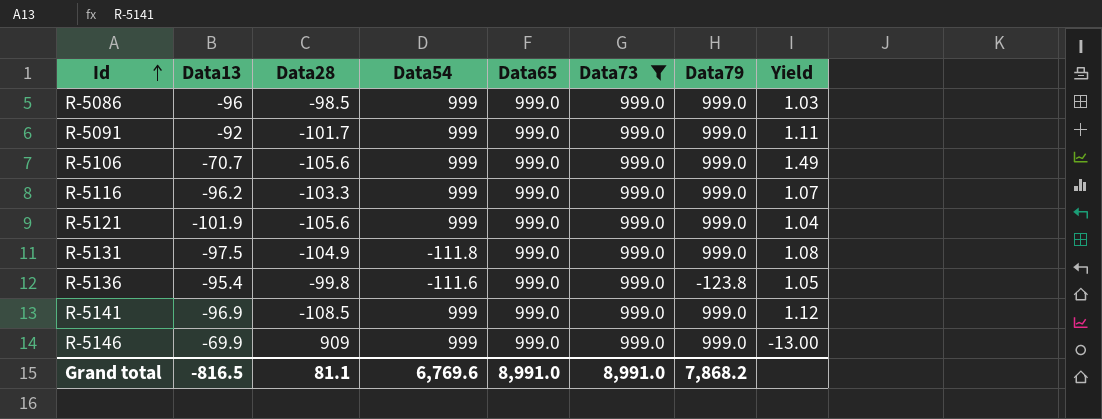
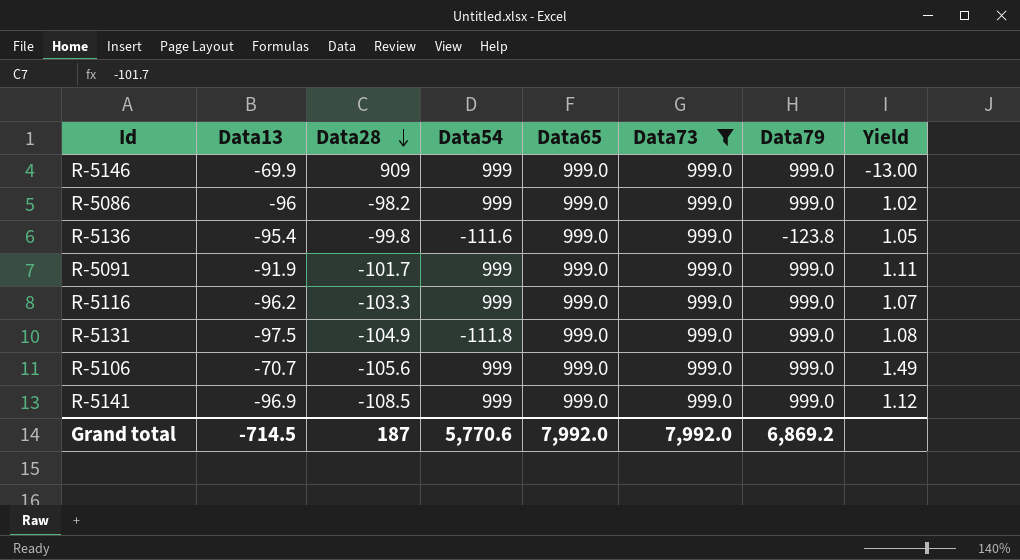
row order: Id ascending -> Data28 descending
row R-5121: -101.9 | -105.6 | 999 | 999.0 | 999.0 | 999.0 | 1.04 -> none
R-5086 | Data28: -98.5 -> -98.2
R-5086 | Yield: 1.03 -> 1.02
R-5091 | Data13: -92 -> -91.9
Grand total | Data13: -816.5 -> -714.5
Grand total | Data28: 81.1 -> 187
Grand total | Data54: 6,769.6 -> 5,770.6
Grand total | Data65: 8,991.0 -> 7,992.0
Grand total | Data73: 8,991.0 -> 7,992.0
Grand total | Data79: 7,868.2 -> 6,869.2

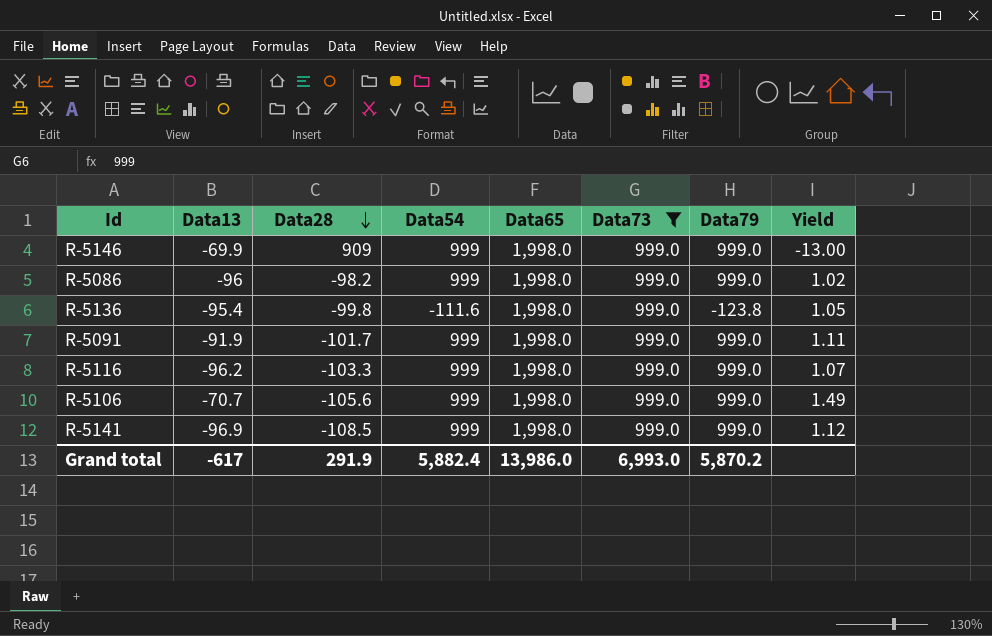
row R-5131: -97.5 | -104.9 | -111.8 | 999.0 | 999.0 | 999.0 | 1.08 -> none
R-5146 | Data65: 999.0 -> 1,998.0
R-5086 | Data65: 999.0 -> 1,998.0
R-5136 | Data65: 999.0 -> 1,998.0
R-5091 | Data65: 999.0 -> 1,998.0
R-5116 | Data65: 999.0 -> 1,998.0
R-5106 | Data65: 999.0 -> 1,998.0
R-5141 | Data65: 999.0 -> 1,998.0
Grand total | Data13: -714.5 -> -617
Grand total | Data28: 187 -> 291.9
Grand total | Data54: 5,770.6 -> 5,882.4
Grand total | Data65: 7,992.0 -> 13,986.0
Grand total | Data73: 7,992.0 -> 6,993.0
Grand total | Data79: 6,869.2 -> 5,870.2

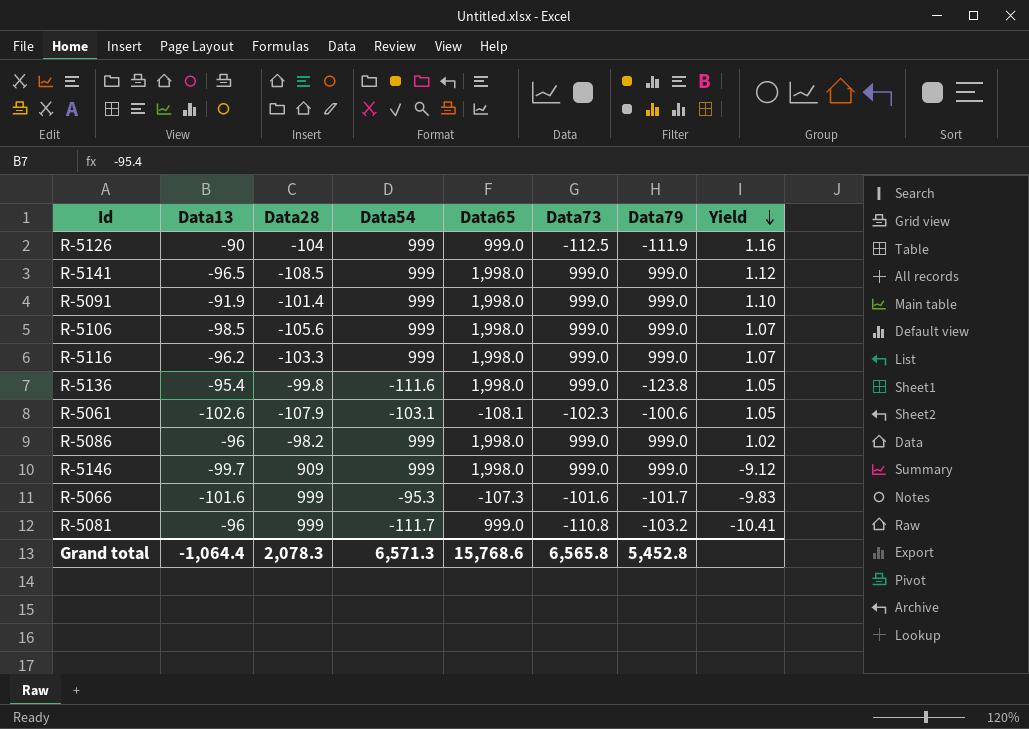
filter: Data73 = 999.0 -> none
row order: Data28 descending -> Yield descending
R-5141 | Data13: -96.9 -> -96.5
R-5091 | Data28: -101.7 -> -101.4
R-5091 | Yield: 1.11 -> 1.10
R-5106 | Data13: -70.7 -> -98.5
R-5106 | Yield: 1.49 -> 1.07
R-5146 | Data13: -69.9 -> -99.7
R-5146 | Yield: -13.00 -> -9.12
Grand total | Data13: -617 -> -1,064.4
Grand total | Data28: 291.9 -> 2,078.3
Grand total | Data54: 5,882.4 -> 6,571.3
Grand total | Data65: 13,986.0 -> 15,768.6
Grand total | Data73: 6,993.0 -> 6,565.8
Grand total | Data79: 5,870.2 -> 5,452.8

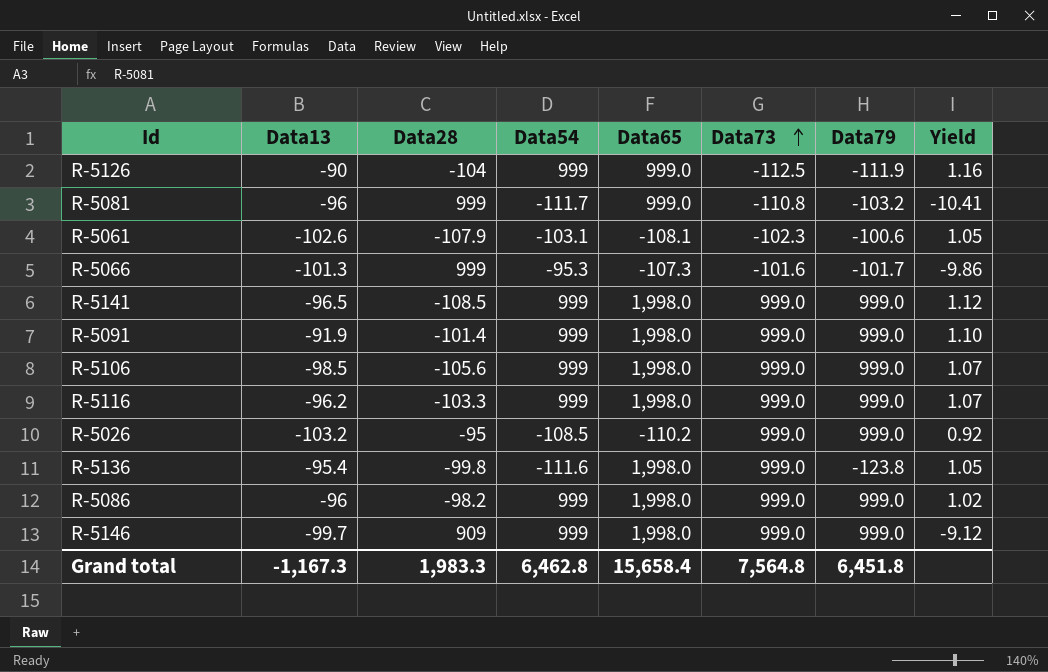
row order: Yield descending -> Data73 ascending
R-5066 | Data13: -101.6 -> -101.3
R-5066 | Yield: -9.83 -> -9.86
row R-5026: none -> -103.2 | -95 | -108.5 | -110.2 | 999.0 | 999.0 | 0.92
Grand total | Data13: -1,064.4 -> -1,167.3
Grand total | Data28: 2,078.3 -> 1,983.3
Grand total | Data54: 6,571.3 -> 6,462.8
Grand total | Data65: 15,768.6 -> 15,658.4
Grand total | Data73: 6,565.8 -> 7,564.8
Grand total | Data79: 5,452.8 -> 6,451.8

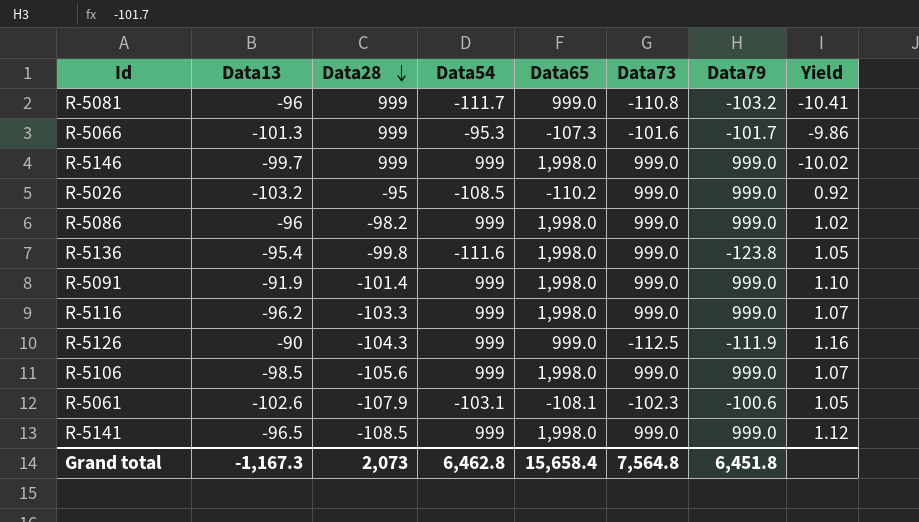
row order: Data73 ascending -> Data28 descending
R-5146 | Data28: 909 -> 999
R-5146 | Yield: -9.12 -> -10.02
R-5126 | Data28: -104 -> -104.3
Grand total | Data28: 1,983.3 -> 2,073

